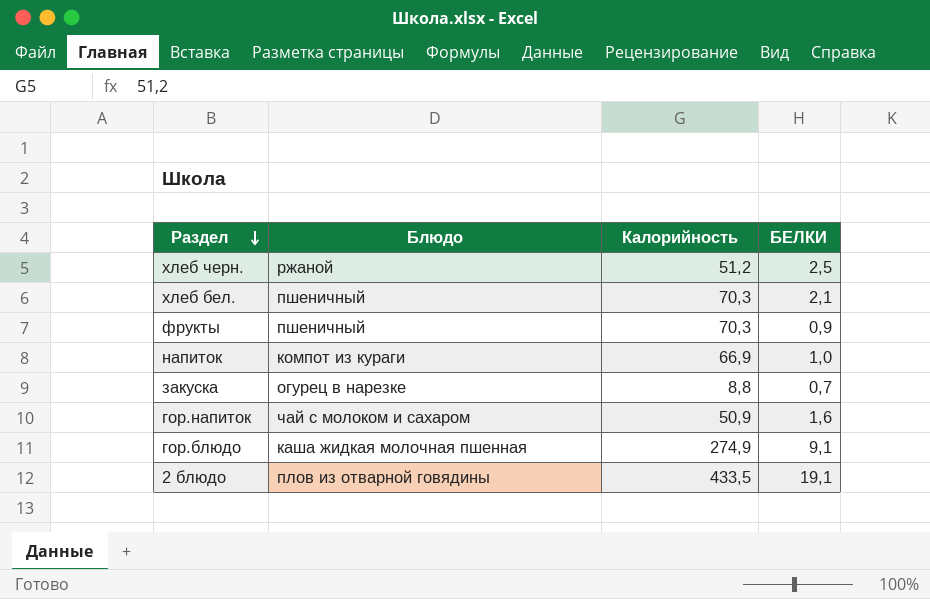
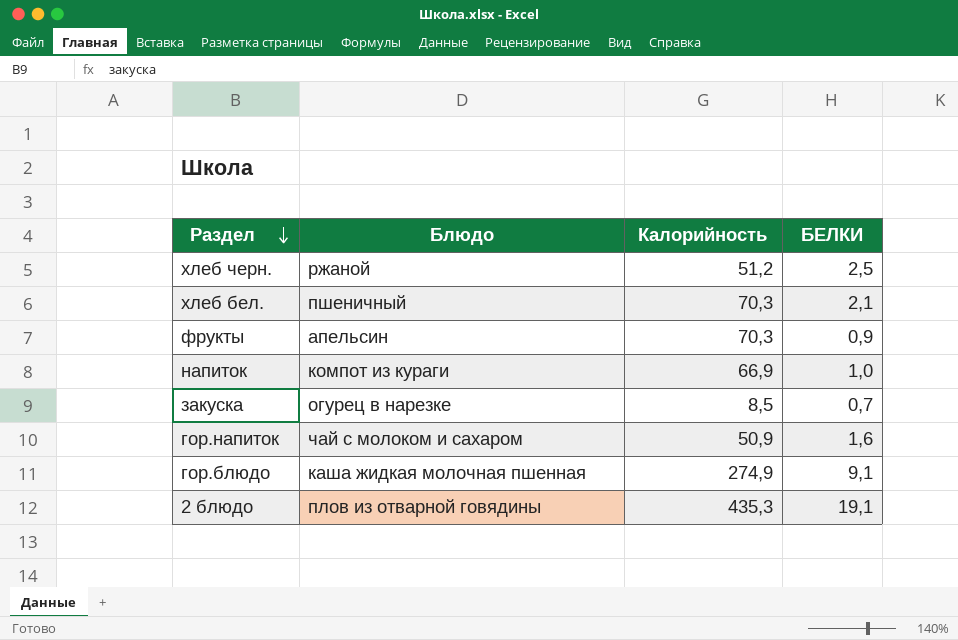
фрукты | Блюдо: пшеничный -> апельсин
закуска | Калорийность: 8,8 -> 8,5
2 блюдо | Калорийность: 433,5 -> 435,3

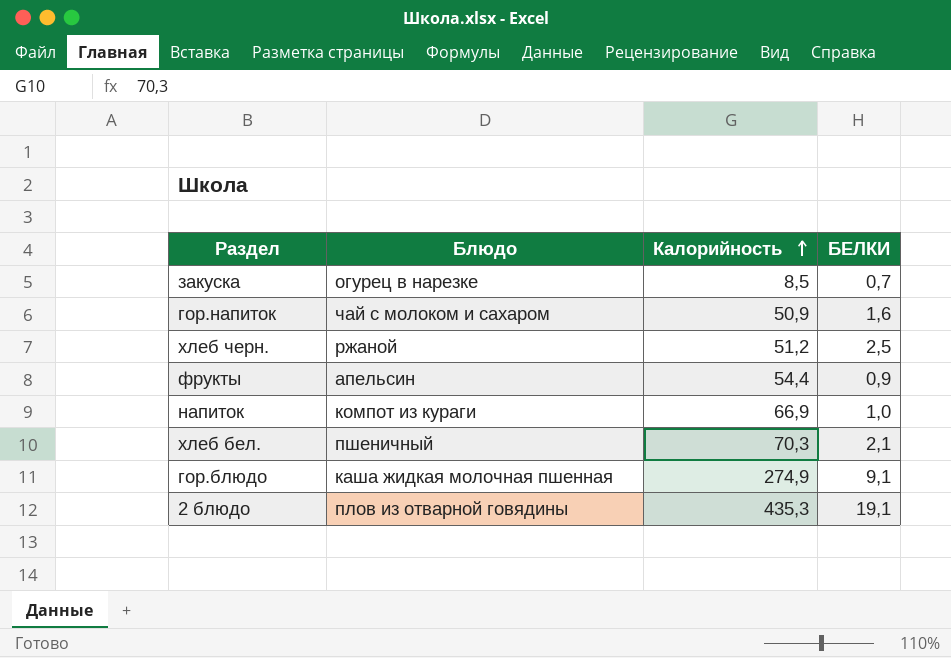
row order: Раздел descending -> Калорийность ascending
фрукты | Калорийность: 70,3 -> 54,4

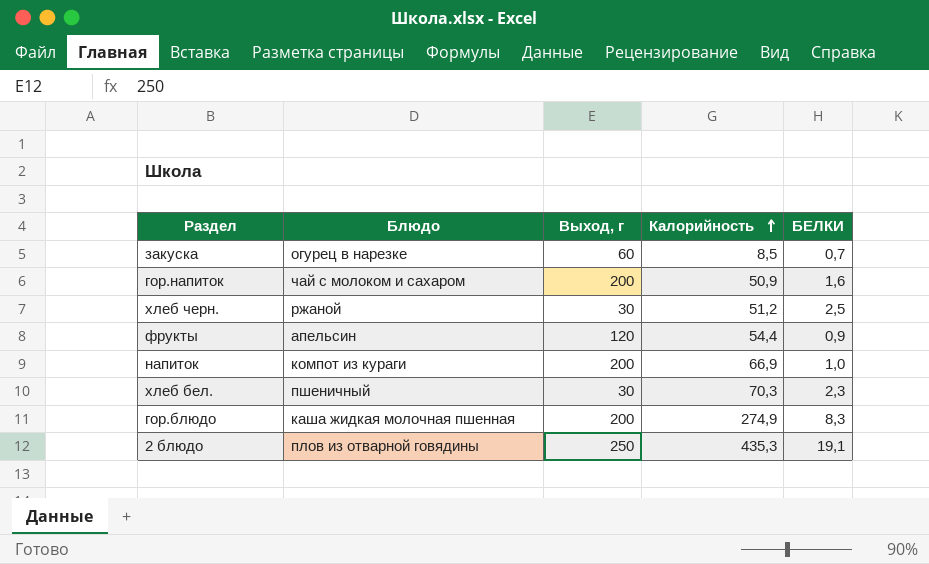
column Выход, г | position: none -> 3
хлеб бел. | БЕЛКИ: 2,1 -> 2,3
гор.блюдо | БЕЛКИ: 9,1 -> 8,3

